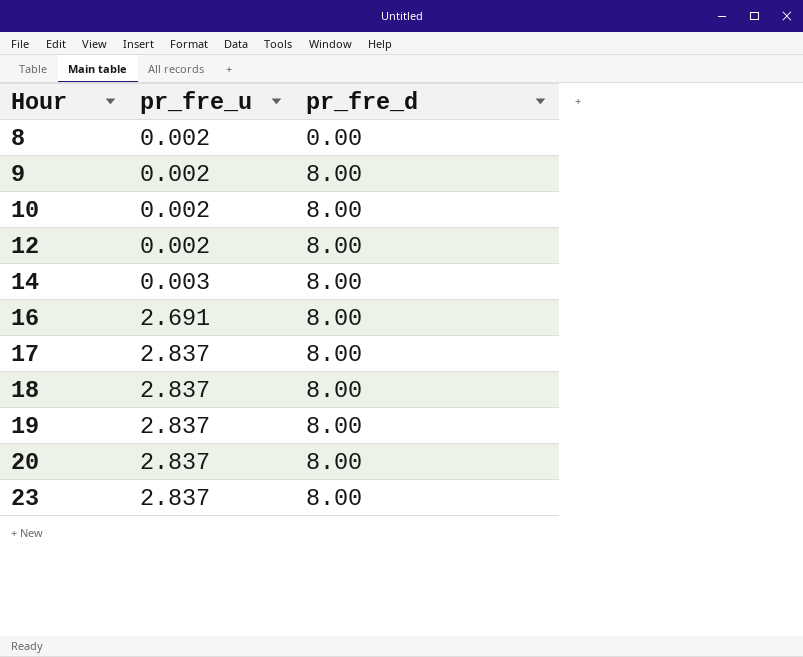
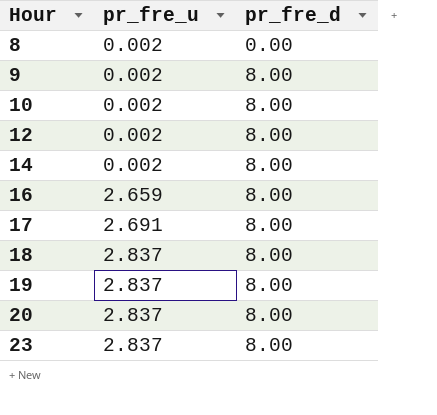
14 | pr_fre_u: 0.003 -> 0.002
16 | pr_fre_u: 2.691 -> 2.659
17 | pr_fre_u: 2.837 -> 2.691

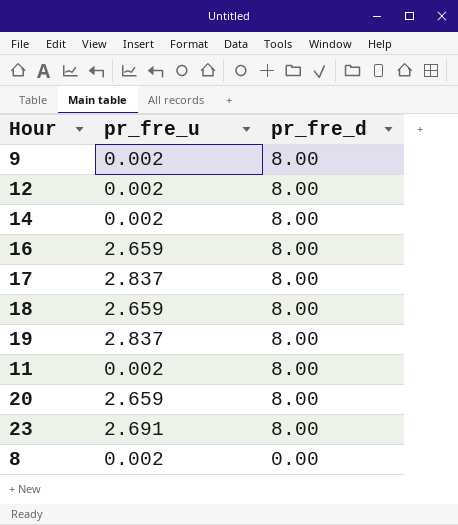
row order: Hour ascending -> pr_fre_d descending
row 10: 0.002 | 8.00 -> none
17 | pr_fre_u: 2.691 -> 2.837
18 | pr_fre_u: 2.837 -> 2.659
row 11: none -> 0.002 | 8.00
20 | pr_fre_u: 2.837 -> 2.659
23 | pr_fre_u: 2.837 -> 2.691

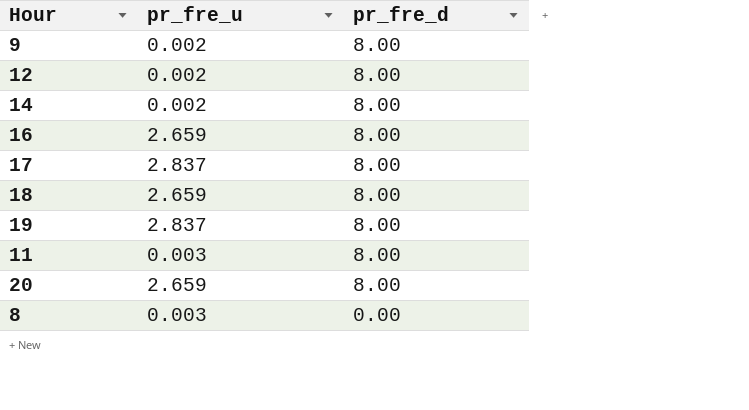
row 23: 2.691 | 8.00 -> none
11 | pr_fre_u: 0.002 -> 0.003
8 | pr_fre_u: 0.002 -> 0.003

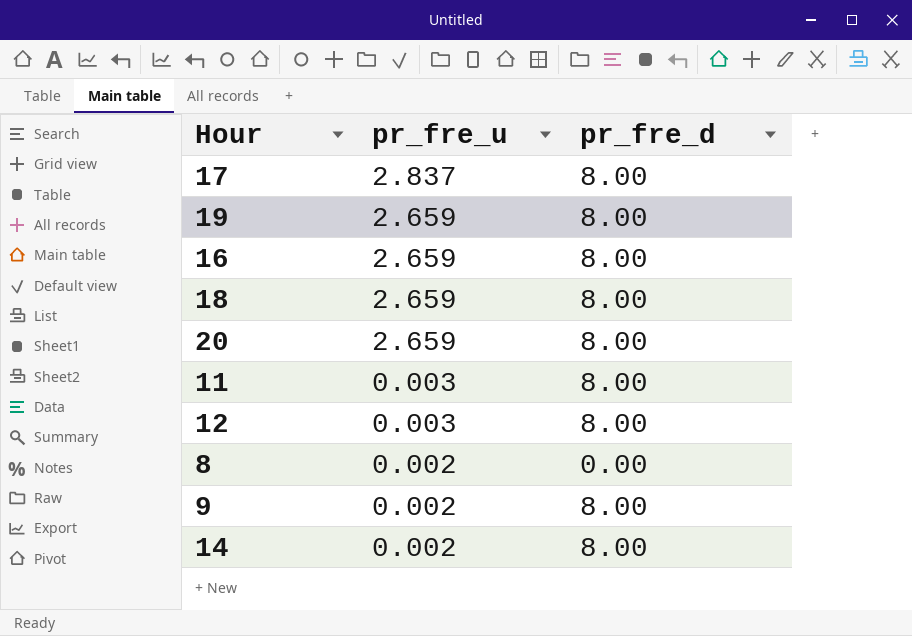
row order: pr_fre_d descending -> pr_fre_u descending
19 | pr_fre_u: 2.837 -> 2.659
12 | pr_fre_u: 0.002 -> 0.003
8 | pr_fre_u: 0.003 -> 0.002

